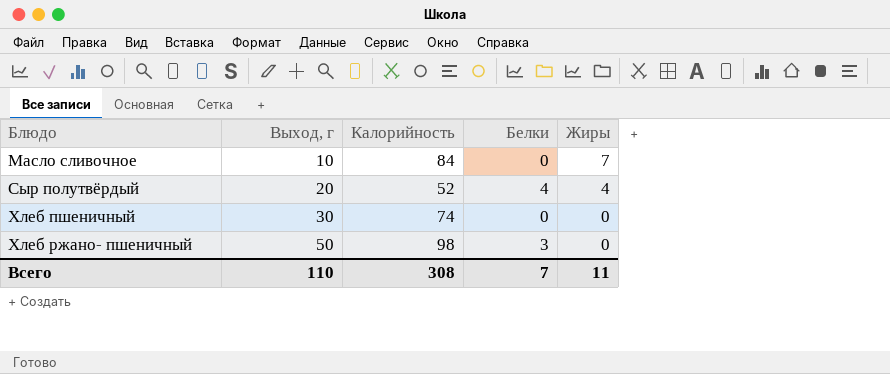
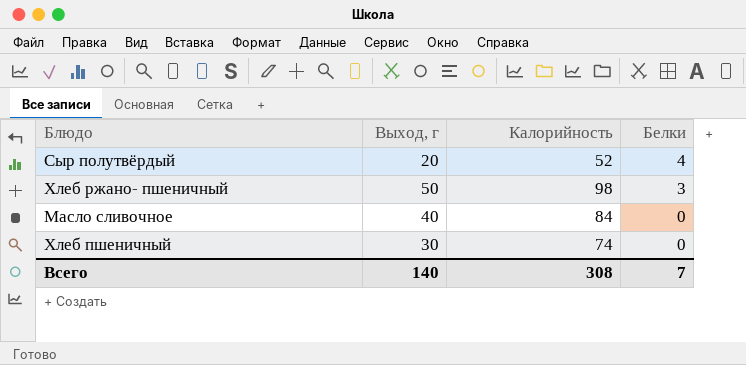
row order: Блюдо ascending -> Белки descending
column Жиры | position: 5 -> none
Масло сливочное | Выход, г: 10 -> 40
Всего | Выход, г: 110 -> 140

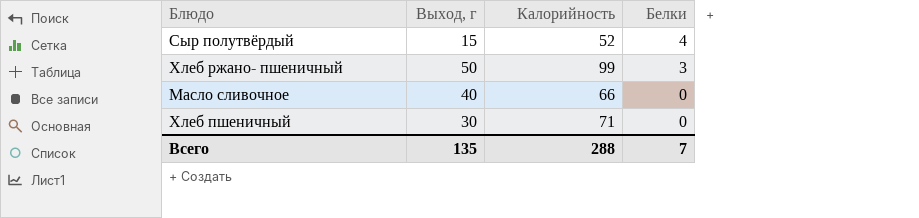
Сыр полутвёрдый | Выход, г: 20 -> 15
Хлеб ржано- пшеничный | Калорийность: 98 -> 99
Масло сливочное | Калорийность: 84 -> 66
Хлеб пшеничный | Калорийность: 74 -> 71
Всего | Выход, г: 140 -> 135
Всего | Калорийность: 308 -> 288

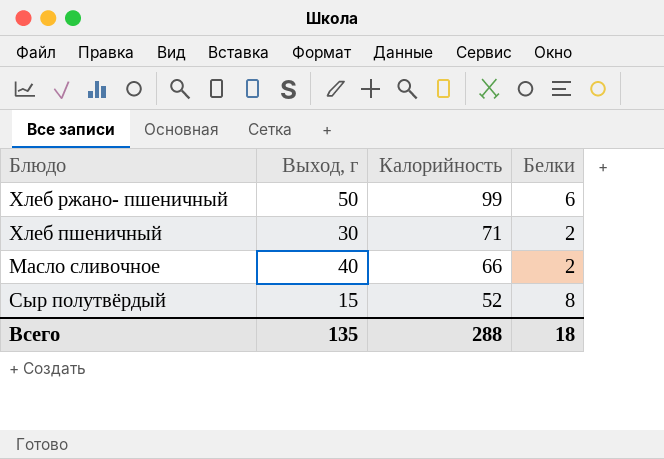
row order: Белки descending -> Калорийность descending
Хлеб ржано- пшеничный | Белки: 3 -> 6
Хлеб пшеничный | Белки: 0 -> 2
Масло сливочное | Белки: 0 -> 2
Сыр полутвёрдый | Белки: 4 -> 8
Всего | Белки: 7 -> 18

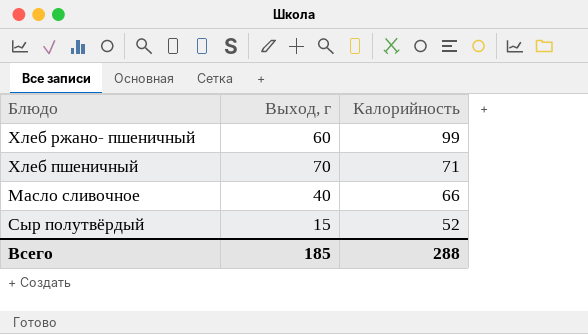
column Белки | position: 4 -> none
Хлеб ржано- пшеничный | Выход, г: 50 -> 60
Хлеб пшеничный | Выход, г: 30 -> 70
Всего | Выход, г: 135 -> 185

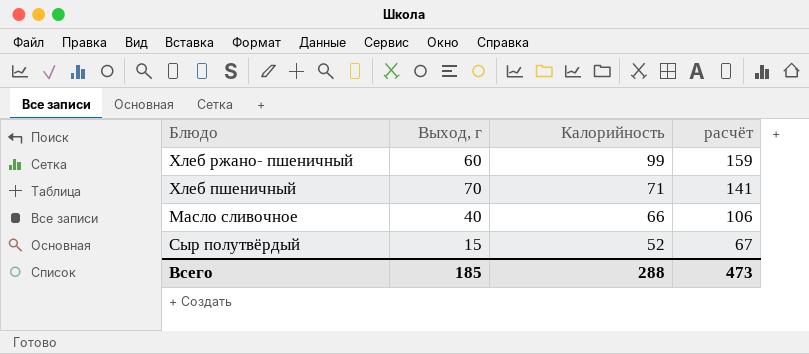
column расчёт | formula: none -> [Выход, г] + [Калорийность]

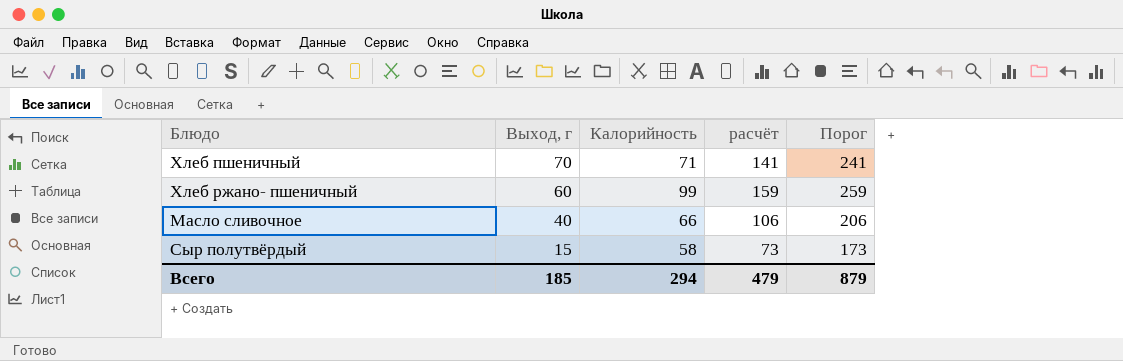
row order: Калорийность descending -> Выход, г descending
column Порог | formula: none -> [расчёт] + 100
Сыр полутвёрдый | Калорийность: 52 -> 58
Сыр полутвёрдый | расчёт: 67 -> 73
Всего | Калорийность: 288 -> 294
Всего | расчёт: 473 -> 479

